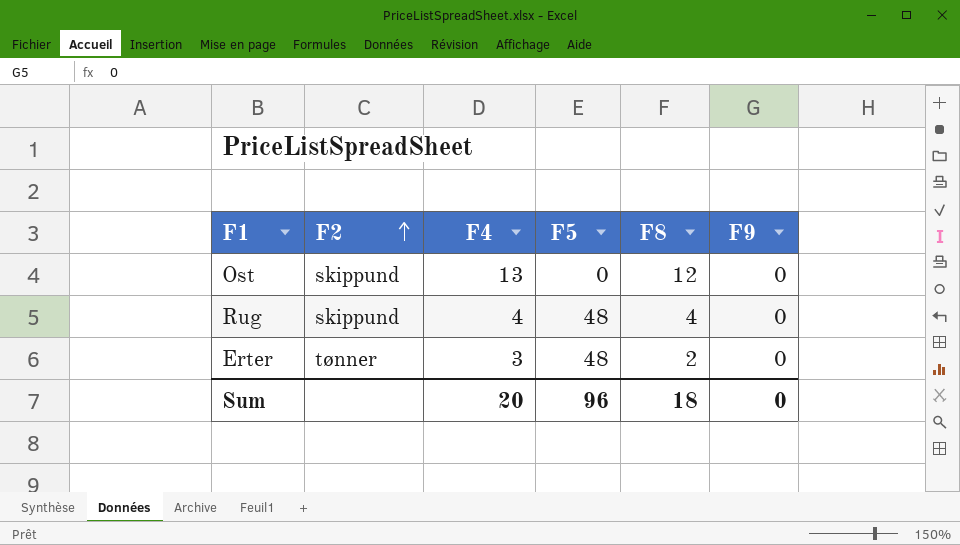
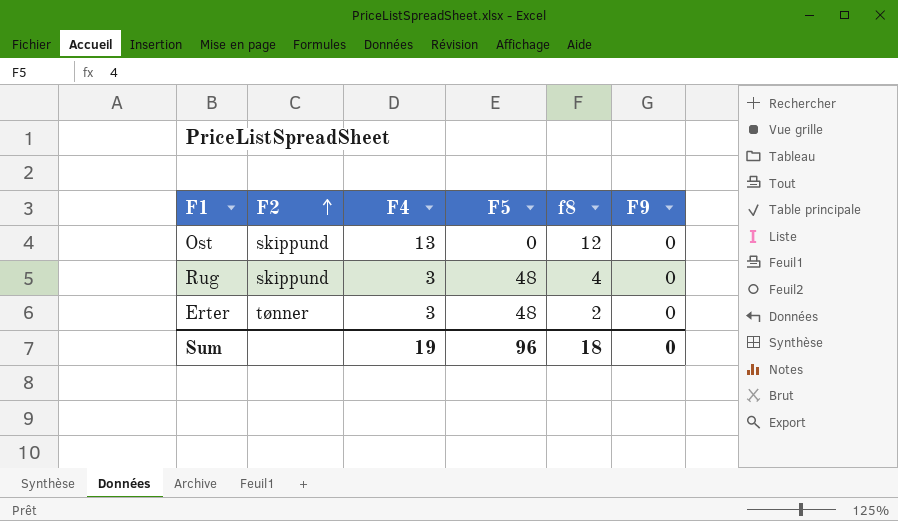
column name: F8 -> f8
Rug | F4: 4 -> 3
Sum | F4: 20 -> 19

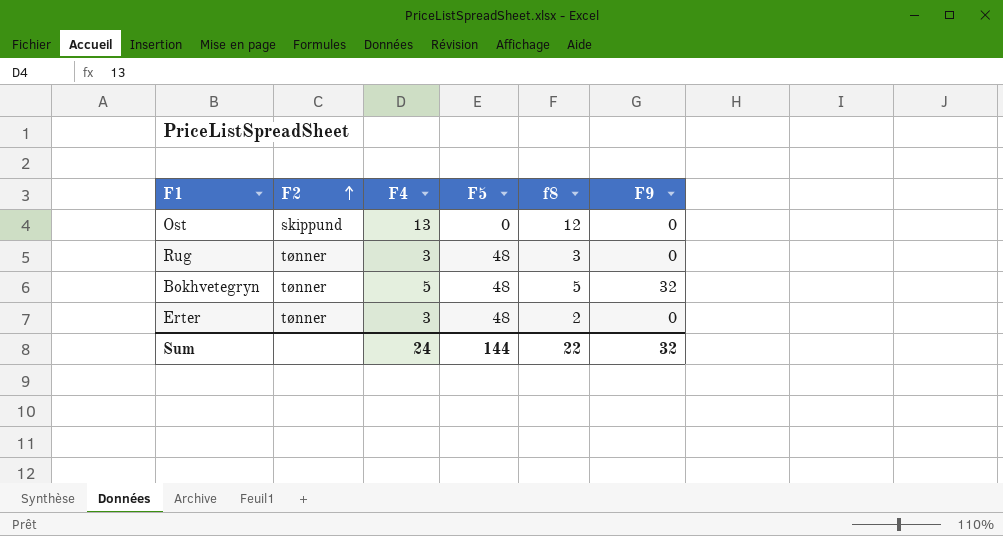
Rug | F2: skippund -> tønner
Rug | f8: 4 -> 3
row Bokhvetegryn: none -> tønner | 5 | 48 | 5 | 32
Sum | F4: 19 -> 24
Sum | F5: 96 -> 144
Sum | f8: 18 -> 22
Sum | F9: 0 -> 32

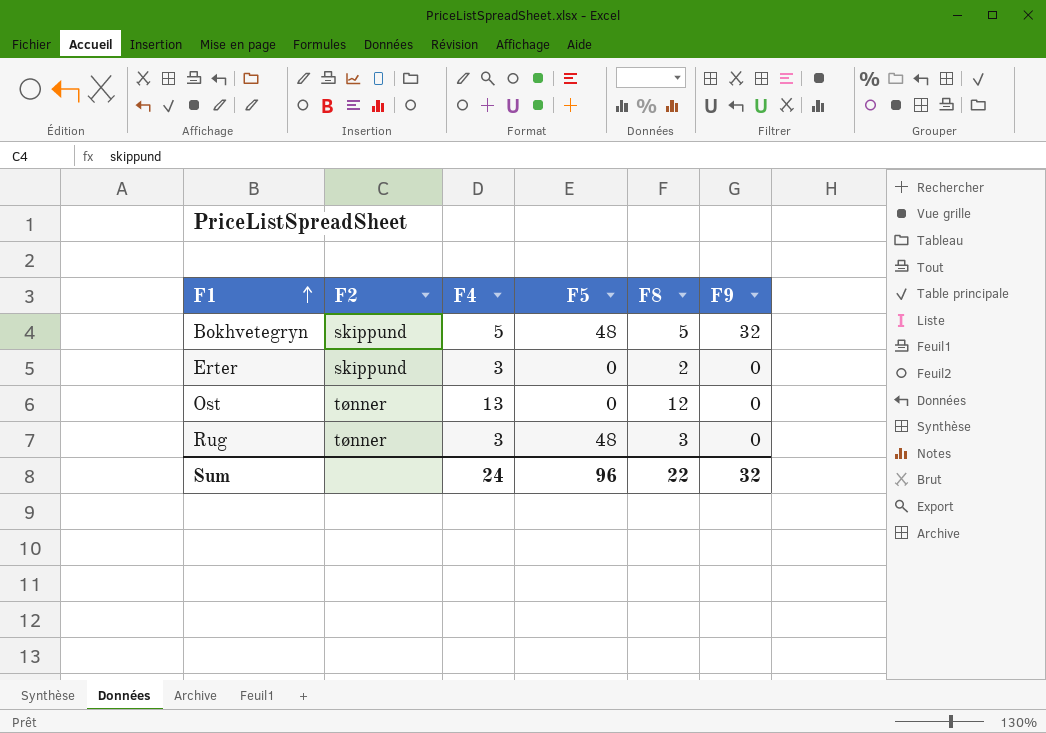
row order: F2 ascending -> F1 ascending
column name: f8 -> F8
Bokhvetegryn | F2: tønner -> skippund
Erter | F2: tønner -> skippund
Erter | F5: 48 -> 0
Ost | F2: skippund -> tønner
Sum | F5: 144 -> 96

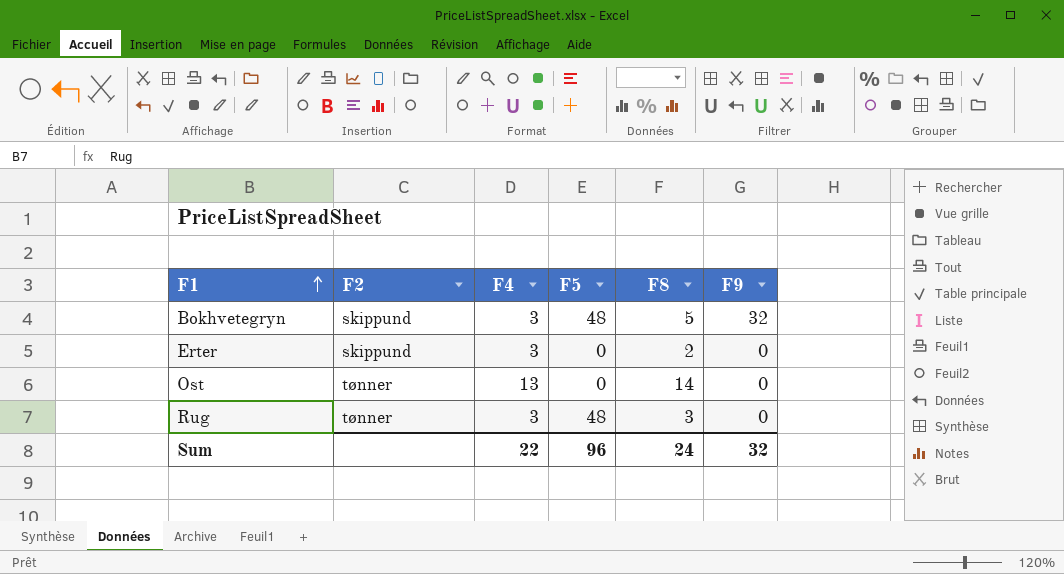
Bokhvetegryn | F4: 5 -> 3
Ost | F8: 12 -> 14
Sum | F4: 24 -> 22
Sum | F8: 22 -> 24

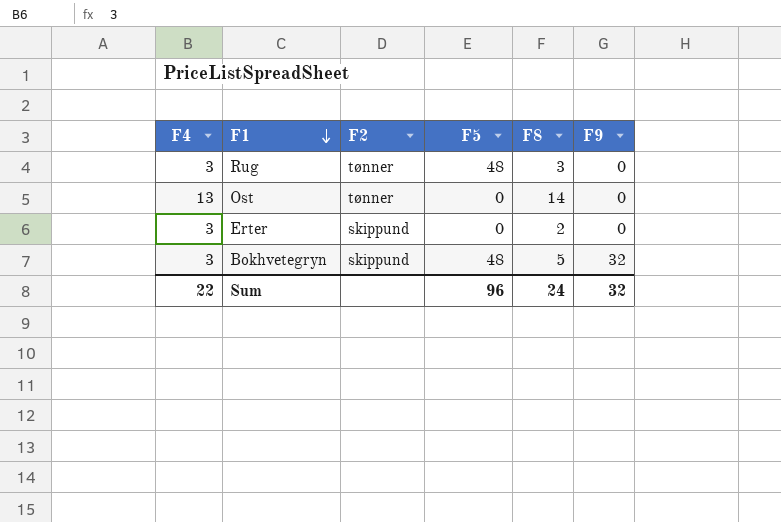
row order: F1 ascending -> F1 descending
column F4 | position: 3 -> 1

